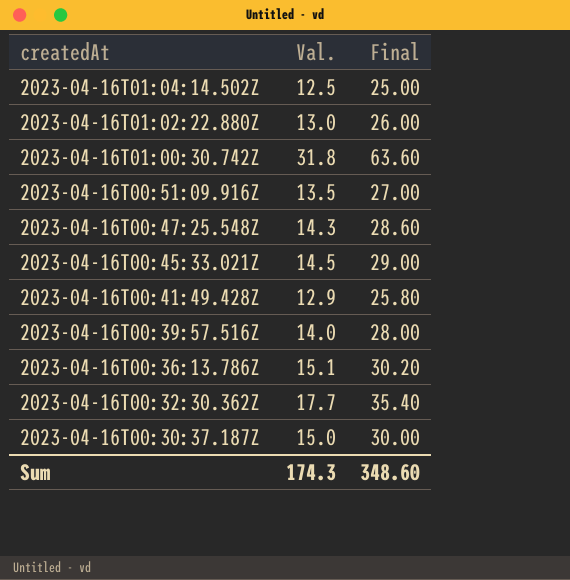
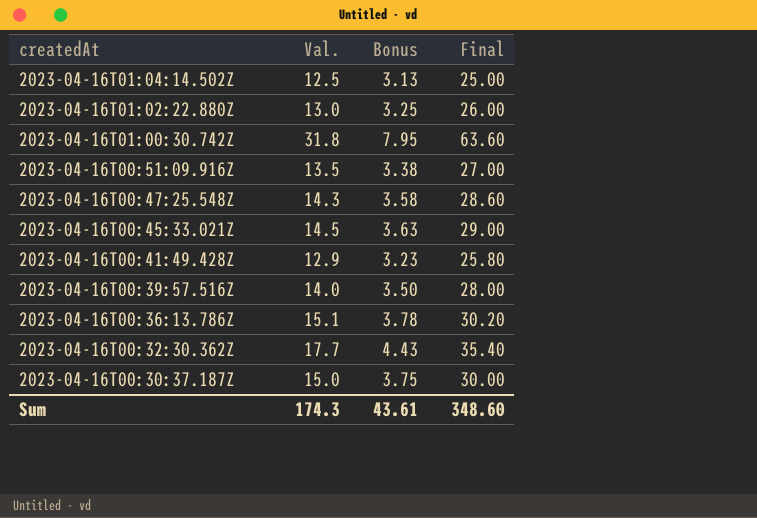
column Bonus | formula: none -> [Val.] * 0.25

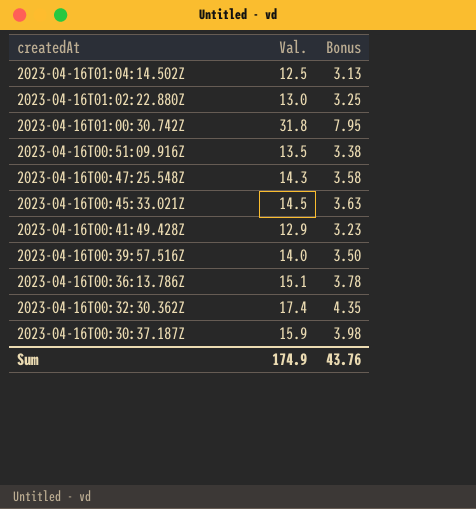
column Final | formula: [Val.] * 2 -> none
2023-04-16T00:32:30.362Z | Val.: 17.7 -> 17.4
2023-04-16T00:32:30.362Z | Bonus: 4.43 -> 4.35
2023-04-16T00:30:37.187Z | Val.: 15.0 -> 15.9
2023-04-16T00:30:37.187Z | Bonus: 3.75 -> 3.98
Sum | Val.: 174.3 -> 174.9
Sum | Bonus: 43.61 -> 43.76

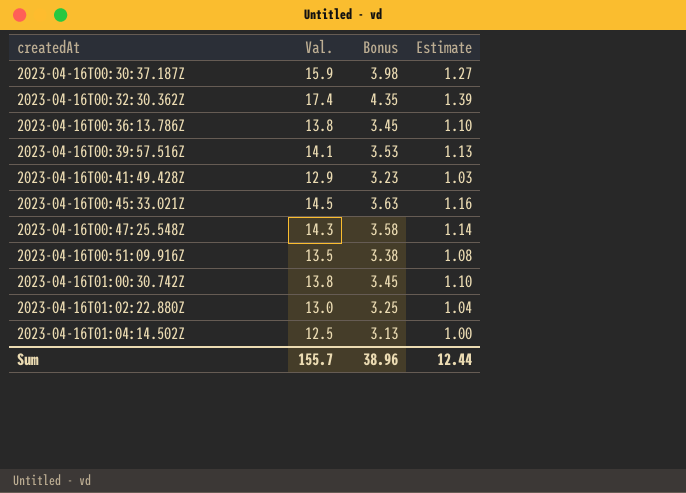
row order: createdAt descending -> createdAt ascending
column Estimate | formula: none -> [Val.] * 0.08
2023-04-16T00:36:13.786Z | Val.: 15.1 -> 13.8
2023-04-16T00:36:13.786Z | Bonus: 3.78 -> 3.45
2023-04-16T00:39:57.516Z | Val.: 14.0 -> 14.1
2023-04-16T00:39:57.516Z | Bonus: 3.50 -> 3.53
2023-04-16T01:00:30.742Z | Val.: 31.8 -> 13.8
2023-04-16T01:00:30.742Z | Bonus: 7.95 -> 3.45
Sum | Val.: 174.9 -> 155.7
Sum | Bonus: 43.76 -> 38.96

